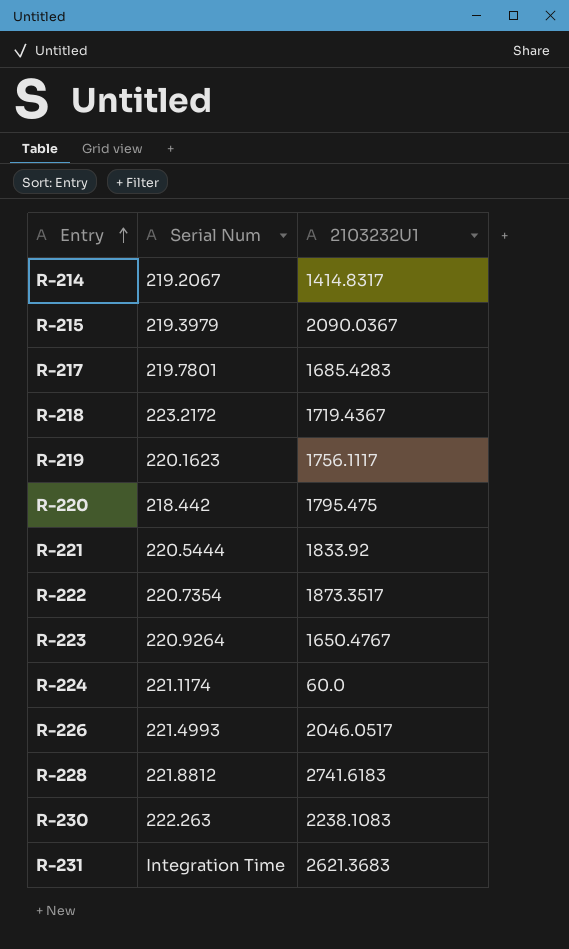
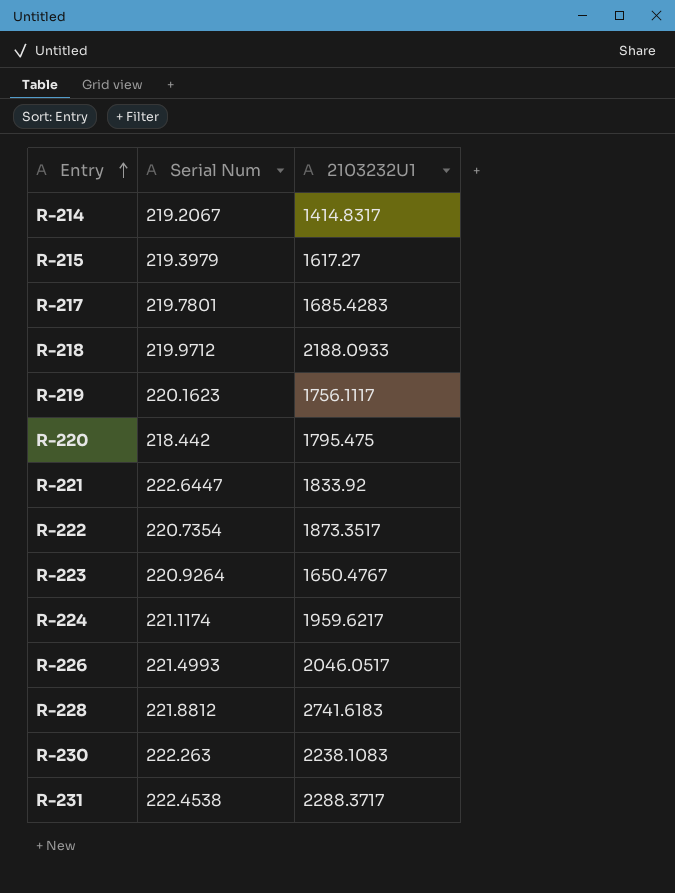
R-215 | 2103232U1: 2090.0367 -> 1617.27
R-218 | Serial Num: 223.2172 -> 219.9712
R-218 | 2103232U1: 1719.4367 -> 2188.0933
R-221 | Serial Num: 220.5444 -> 222.6447
R-224 | 2103232U1: 60.0 -> 1959.6217
R-231 | Serial Num: Integration Time -> 222.4538
R-231 | 2103232U1: 2621.3683 -> 2288.3717

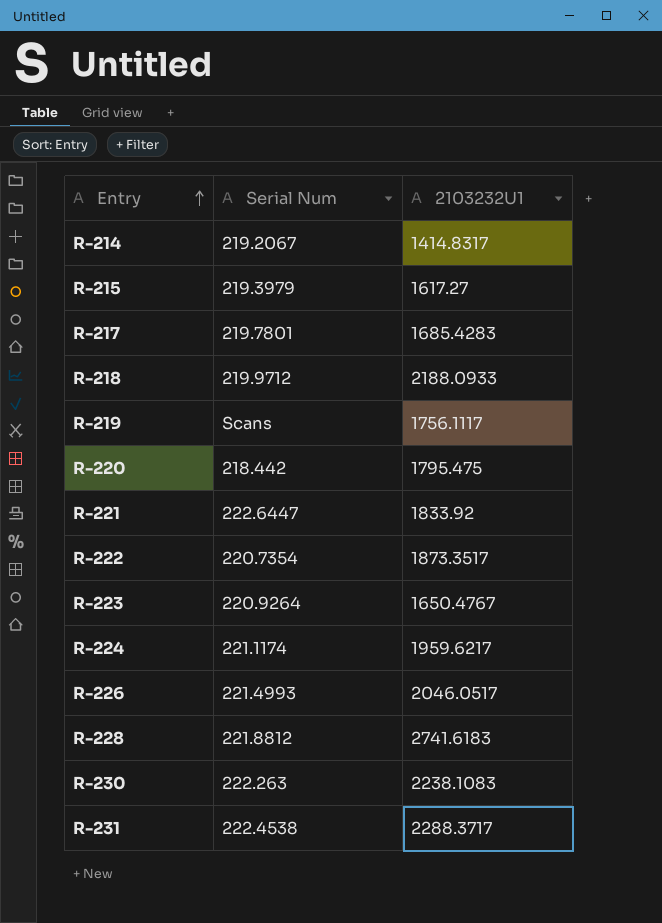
R-219 | Serial Num: 220.1623 -> Scans

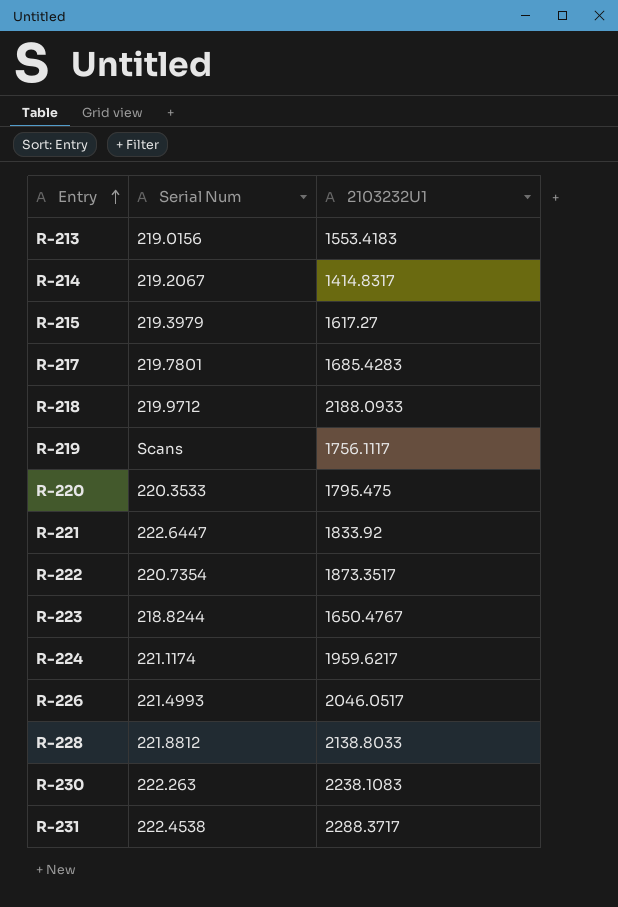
row R-213: none -> 219.0156 | 1553.4183
R-220 | Serial Num: 218.442 -> 220.3533
R-223 | Serial Num: 220.9264 -> 218.8244
R-228 | 2103232U1: 2741.6183 -> 2138.8033

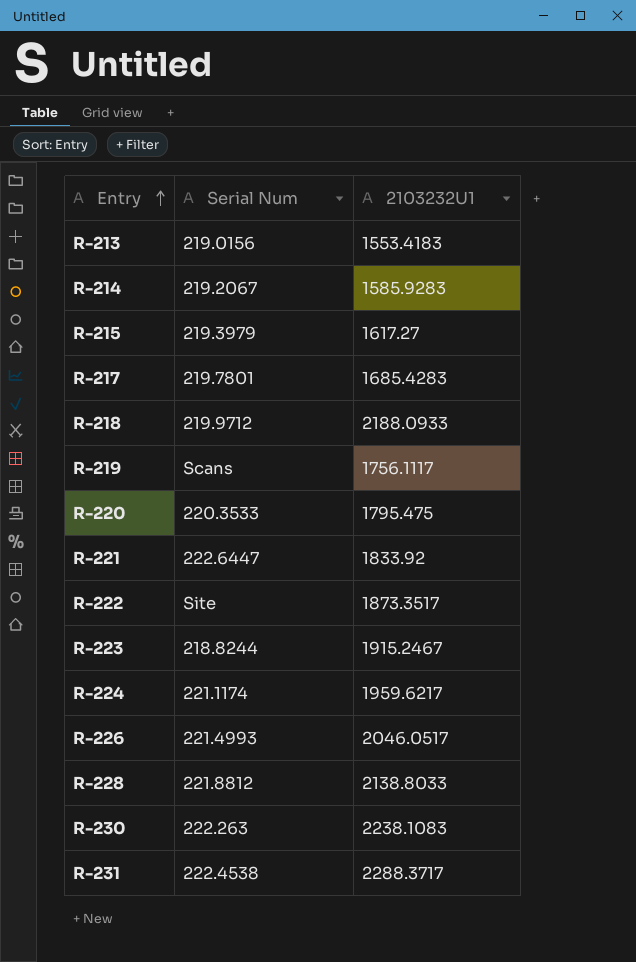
R-214 | 2103232U1: 1414.8317 -> 1585.9283
R-222 | Serial Num: 220.7354 -> Site
R-223 | 2103232U1: 1650.4767 -> 1915.2467

